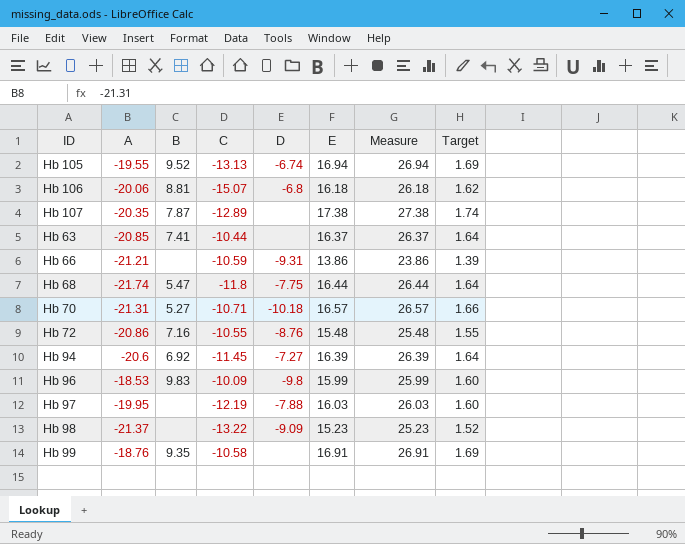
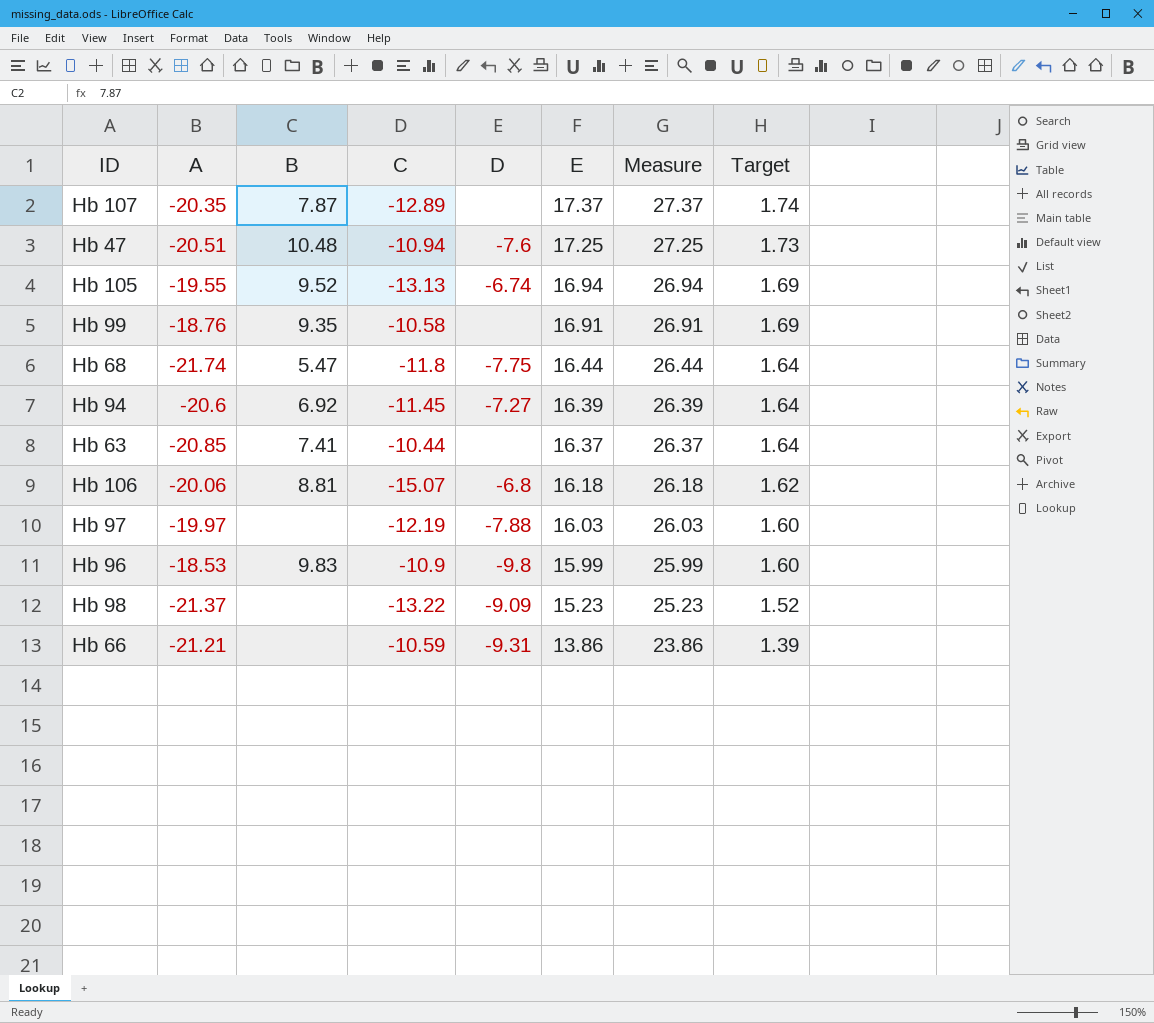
row order: none -> E descending
row Hb 70: -21.31 | 5.27 | -10.71 | -10.18 | 16.57 | 26.57 | 1.66 -> none
row Hb 72: -20.86 | 7.16 | -10.55 | -8.76 | 15.48 | 25.48 | 1.55 -> none
Hb 107 | E: 17.38 -> 17.37
Hb 107 | Measure: 27.38 -> 27.37
row Hb 47: none -> -20.51 | 10.48 | -10.94 | -7.6 | 17.25 | 27.25 | 1.73
Hb 97 | A: -19.95 -> -19.97
Hb 96 | C: -10.09 -> -10.9

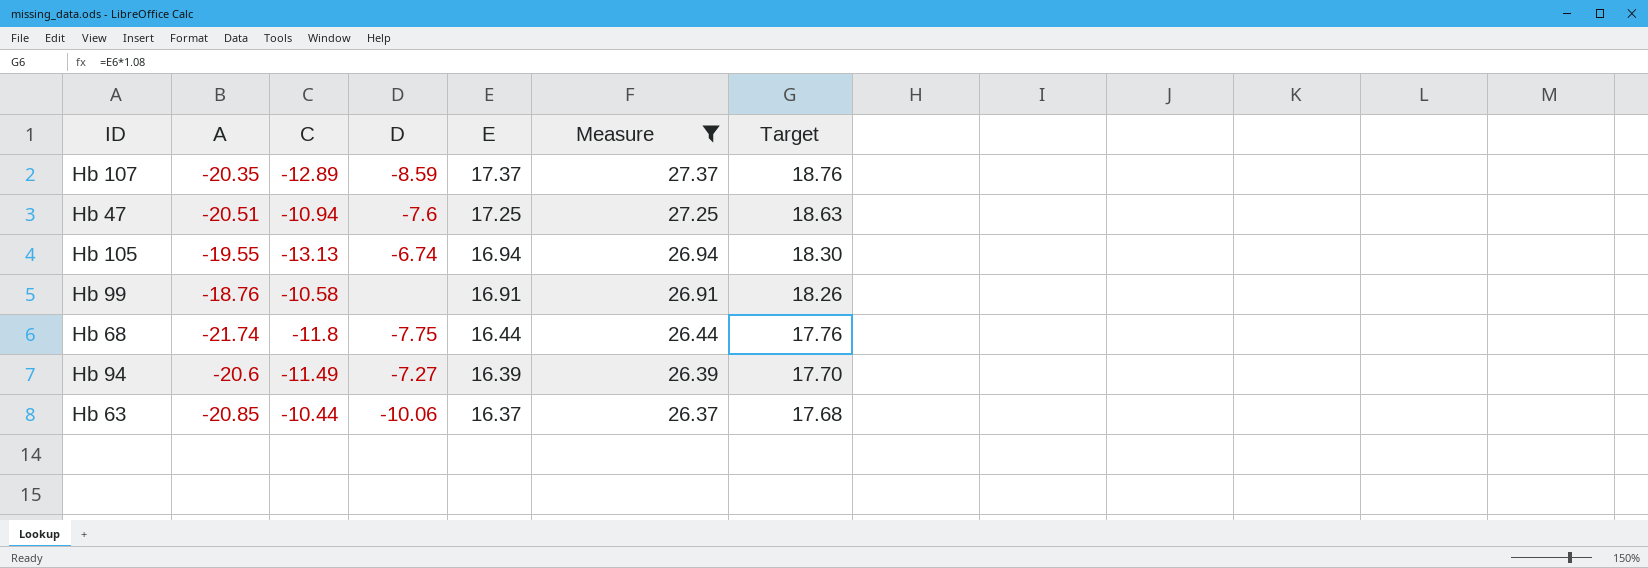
filter: none -> Measure >= 26.37
column B | position: 3 -> none
column Target | formula: [E] * 0.1 -> [E] * 1.08
Hb 107 | D: none -> -8.59
Hb 94 | C: -11.45 -> -11.49
Hb 63 | D: none -> -10.06

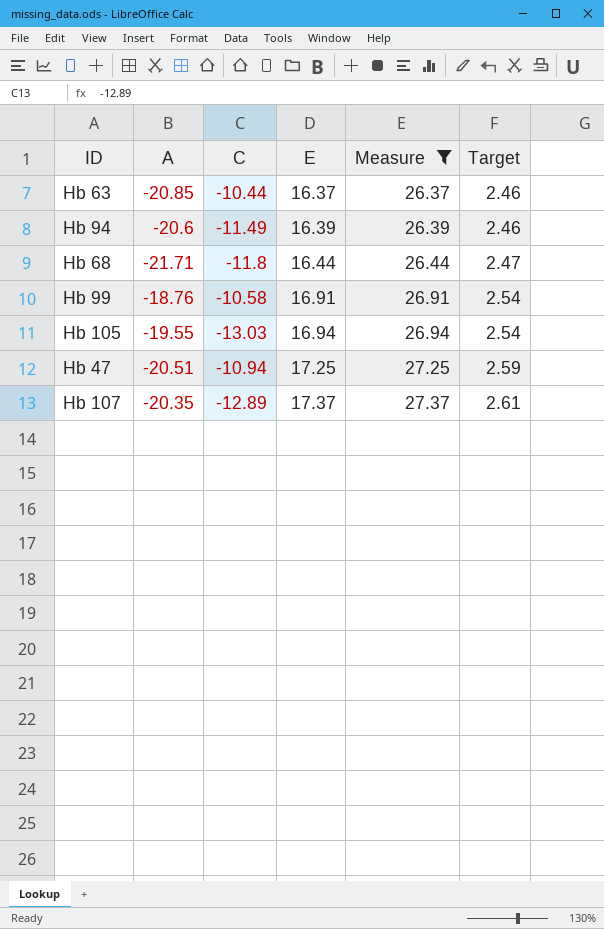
row order: E descending -> E ascending
column D | position: 4 -> none
column Target | formula: [E] * 1.08 -> [E] * 0.15
Hb 68 | A: -21.74 -> -21.71
Hb 105 | C: -13.13 -> -13.03

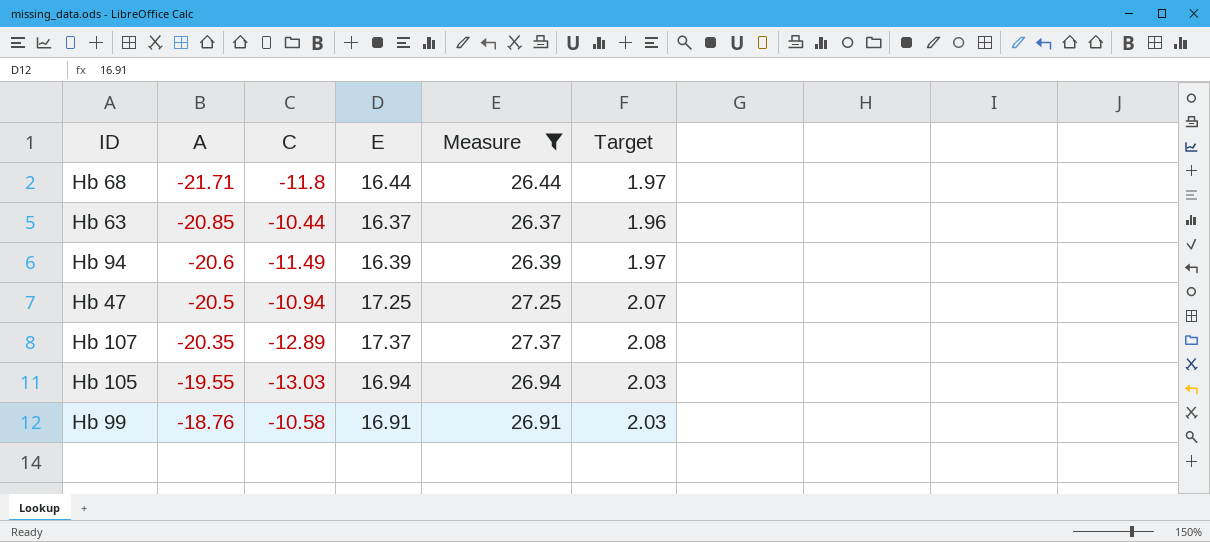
row order: E ascending -> A ascending
column Target | formula: [E] * 0.15 -> [E] * 0.12
Hb 47 | A: -20.51 -> -20.5

